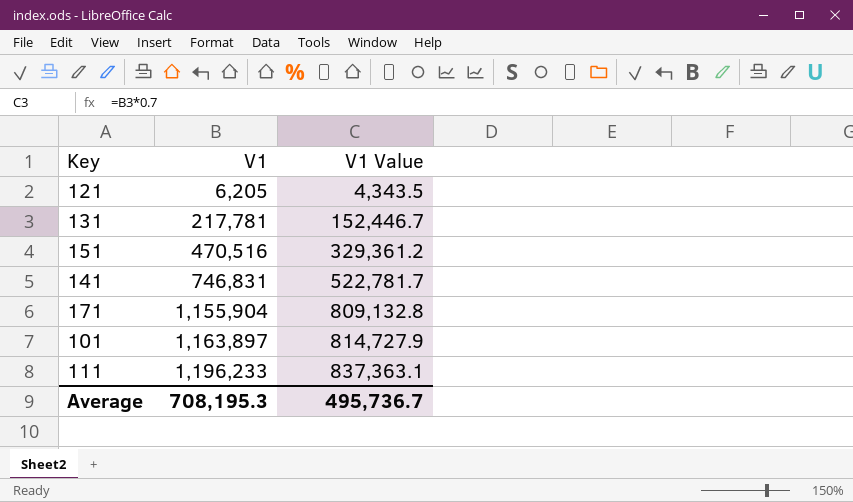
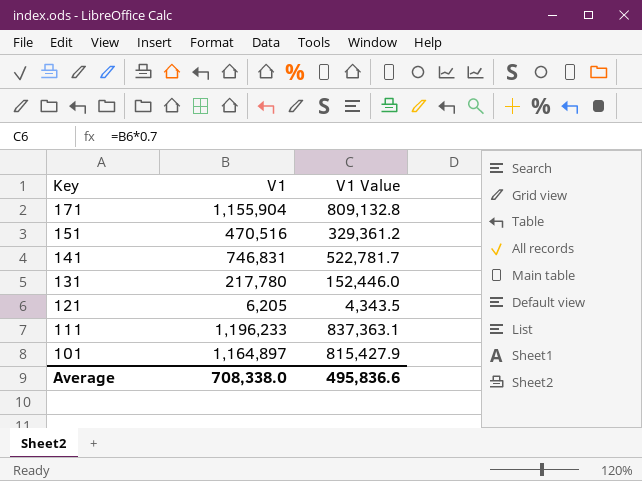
row order: V1 ascending -> Key descending
131 | V1: 217,781 -> 217,780
131 | V1 Value: 152,446.7 -> 152,446.0
101 | V1: 1,163,897 -> 1,164,897
101 | V1 Value: 814,727.9 -> 815,427.9
Average | V1: 708,195.3 -> 708,338.0
Average | V1 Value: 495,736.7 -> 495,836.6

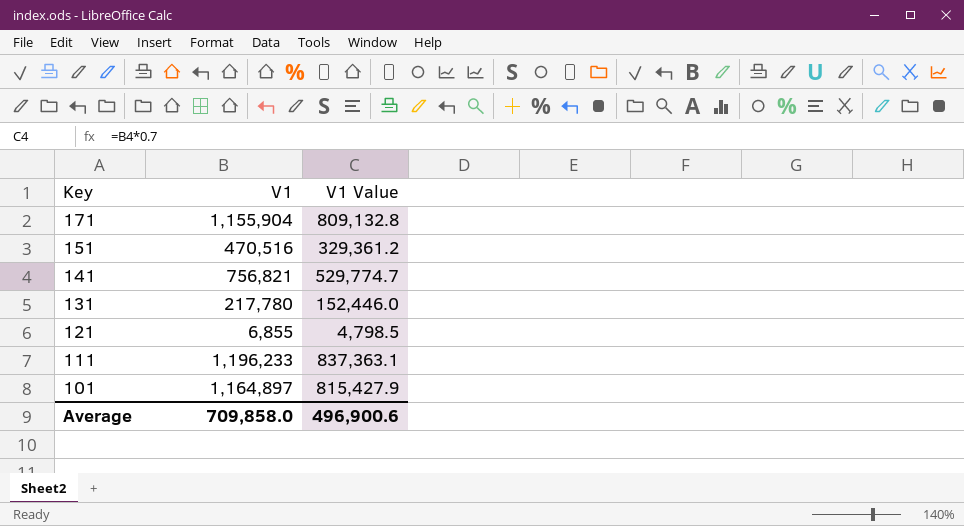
141 | V1: 746,831 -> 756,821
141 | V1 Value: 522,781.7 -> 529,774.7
121 | V1: 6,205 -> 6,855
121 | V1 Value: 4,343.5 -> 4,798.5
Average | V1: 708,338.0 -> 709,858.0
Average | V1 Value: 495,836.6 -> 496,900.6

